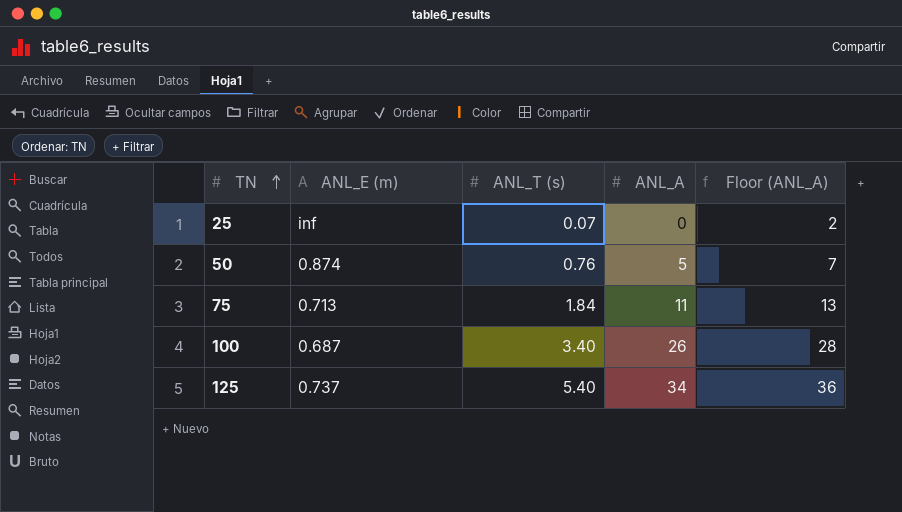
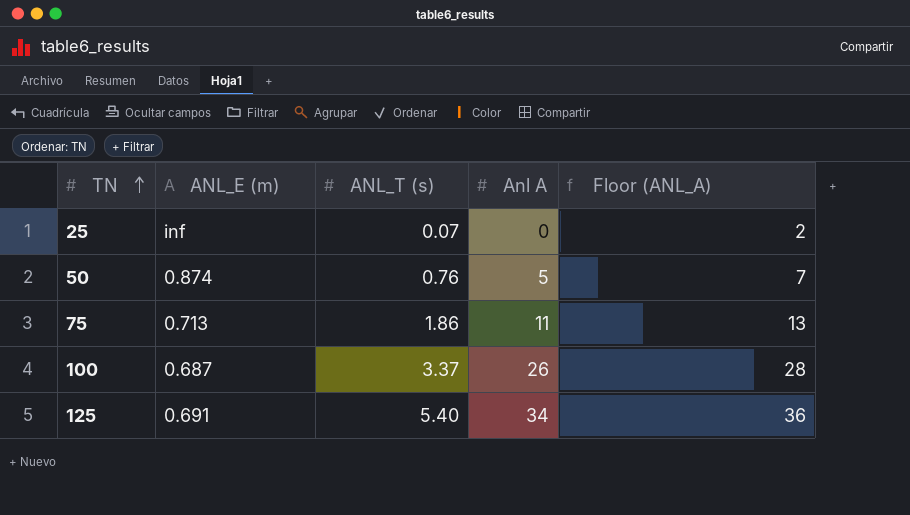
column name: ANL_A -> Anl A
75 | ANL_T (s): 1.84 -> 1.86
100 | ANL_T (s): 3.40 -> 3.37
125 | ANL_E (m): 0.737 -> 0.691

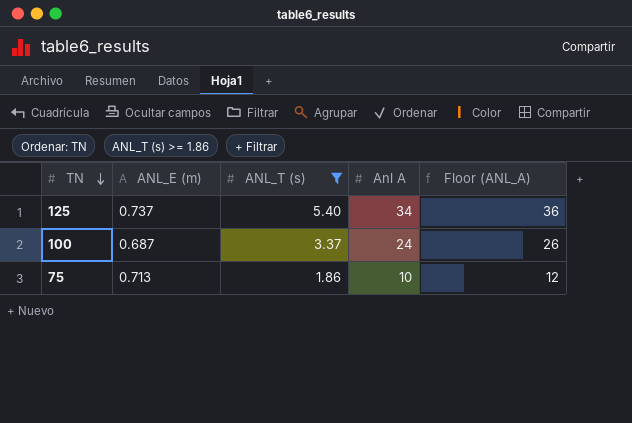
filter: none -> ANL_T (s) >= 1.86
row order: TN ascending -> TN descending
125 | ANL_E (m): 0.691 -> 0.737
100 | Anl A: 26 -> 24
100 | Floor (ANL_A): 28 -> 26
75 | Anl A: 11 -> 10
75 | Floor (ANL_A): 13 -> 12

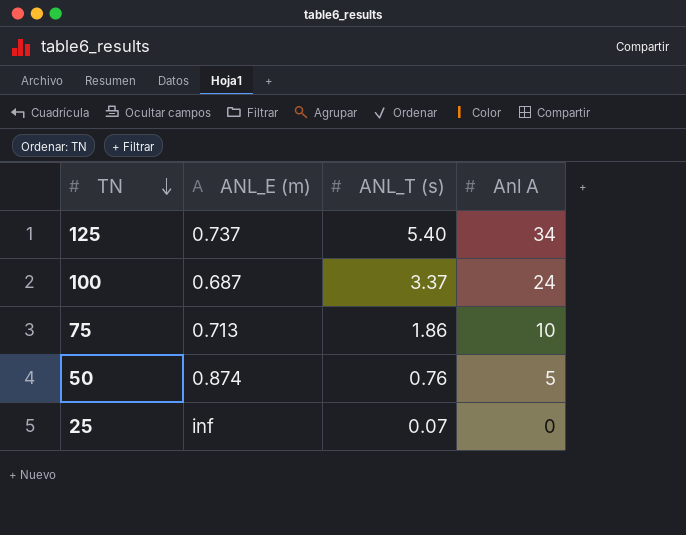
filter: ANL_T (s) >= 1.86 -> none
column Floor (ANL_A) | formula: [Anl A] + 2 -> none

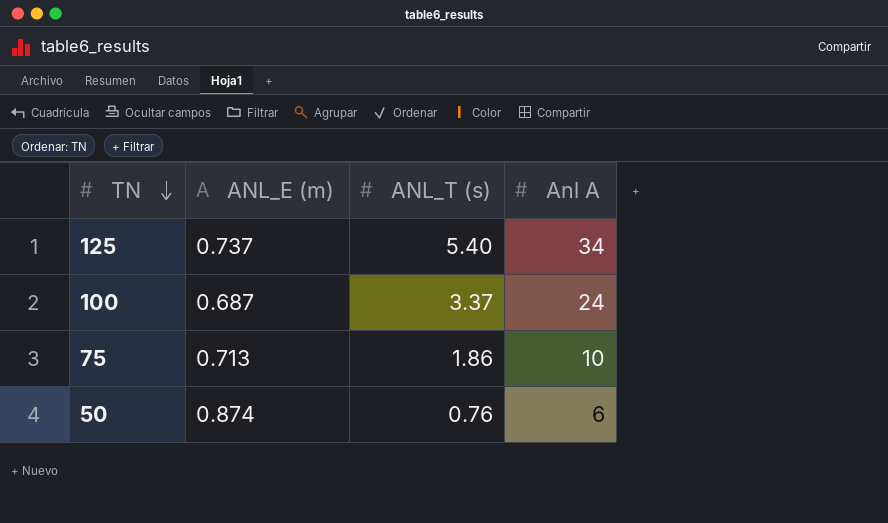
row 25: inf | 0.07 | 0 -> none
50 | Anl A: 5 -> 6

